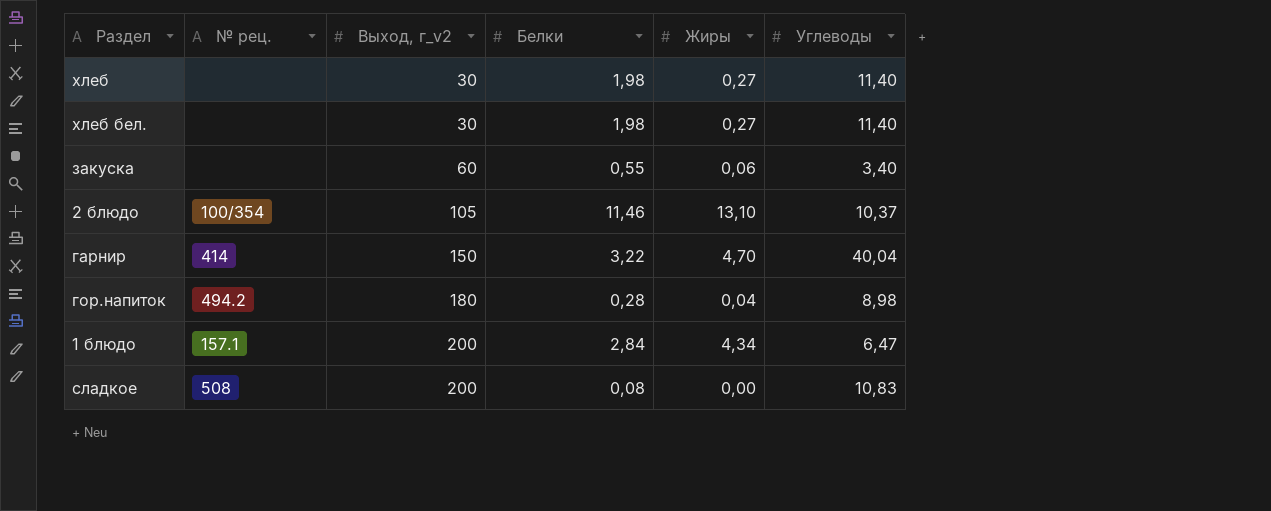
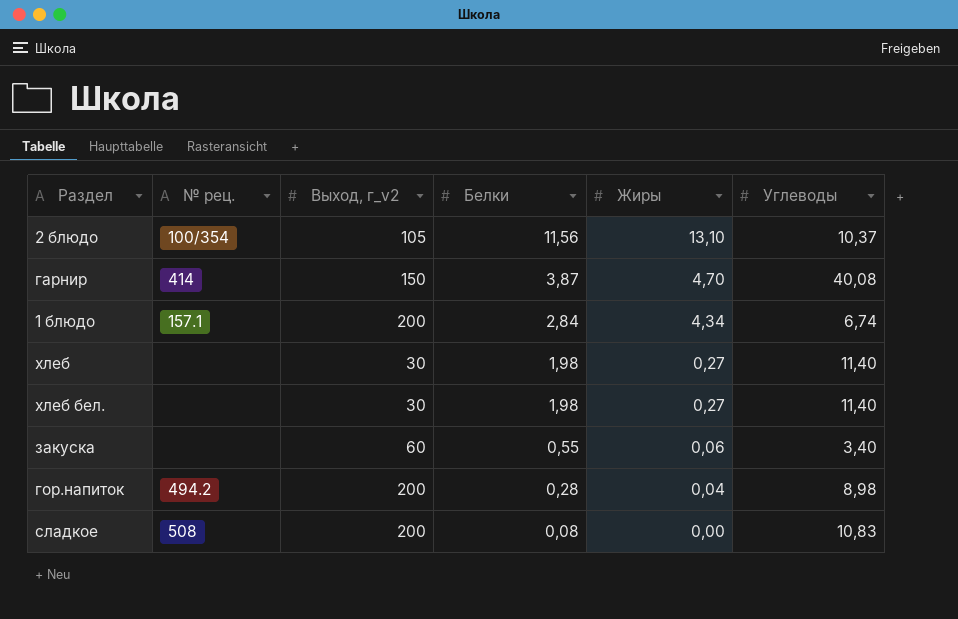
row order: Выход, г_v2 ascending -> Белки descending
2 блюдо | Белки: 11,46 -> 11,56
гарнир | Белки: 3,22 -> 3,87
гарнир | Углеводы: 40,04 -> 40,08
1 блюдо | Углеводы: 6,47 -> 6,74
гор.напиток | Выход, г_v2: 180 -> 200

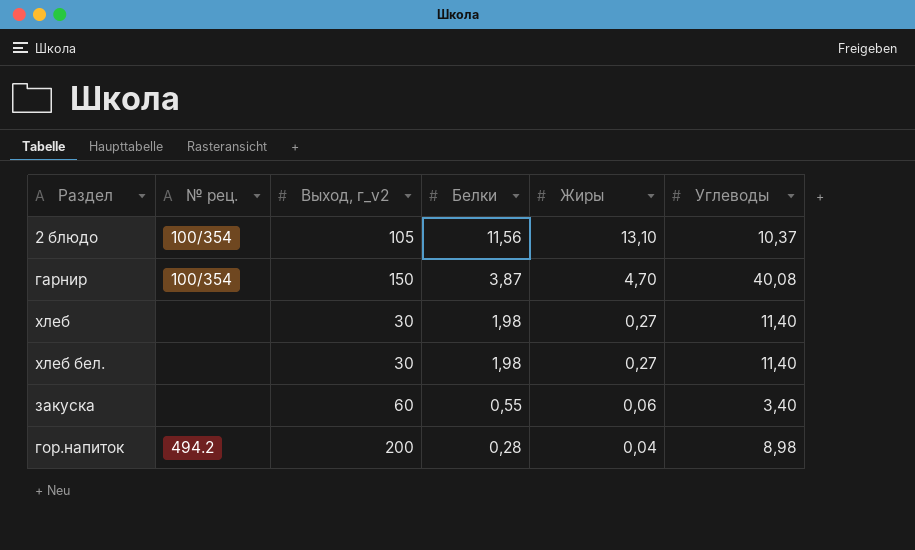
row 1 блюдо: 157.1 | 200 | 2,84 | 4,34 | 6,74 -> none
row сладкое: 508 | 200 | 0,08 | 0,00 | 10,83 -> none
гарнир | № рец.: 414 -> 100/354

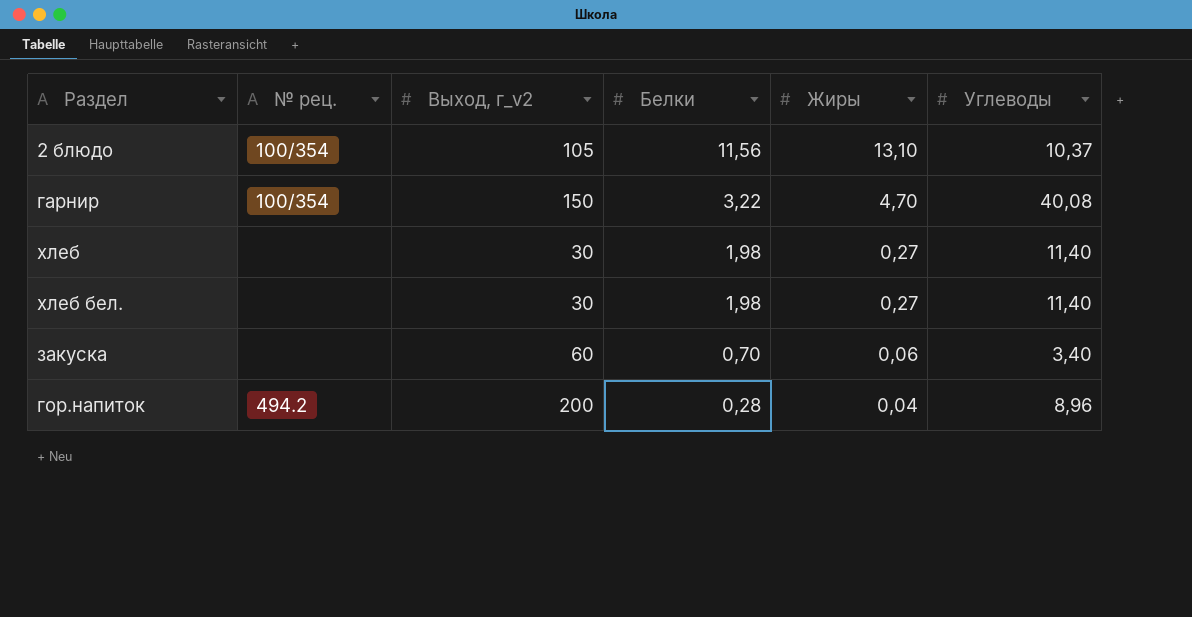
гарнир | Белки: 3,87 -> 3,22
закуска | Белки: 0,55 -> 0,70
гор.напиток | Углеводы: 8,98 -> 8,96

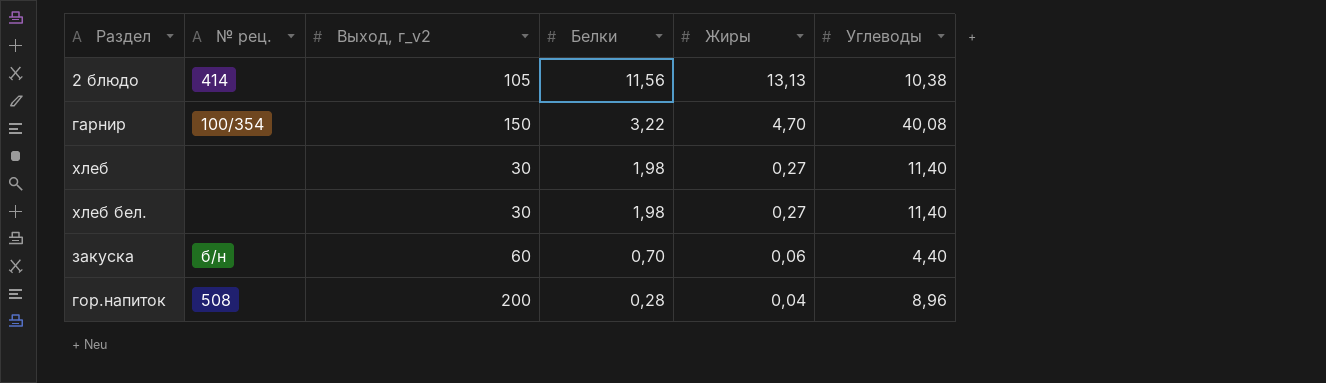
2 блюдо | № рец.: 100/354 -> 414
2 блюдо | Жиры: 13,10 -> 13,13
2 блюдо | Углеводы: 10,37 -> 10,38
закуска | № рец.: none -> б/н
закуска | Углеводы: 3,40 -> 4,40
гор.напиток | № рец.: 494.2 -> 508

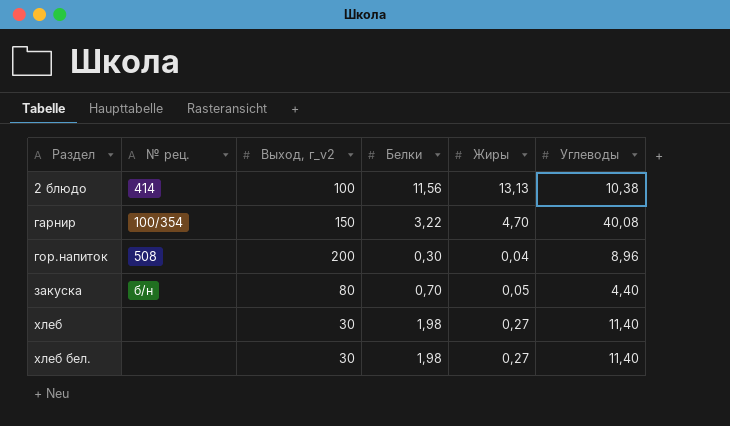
row order: Белки descending -> Раздел ascending
2 блюдо | Выход, г_v2: 105 -> 100
гор.напиток | Белки: 0,28 -> 0,30
закуска | Выход, г_v2: 60 -> 80
закуска | Жиры: 0,06 -> 0,05

